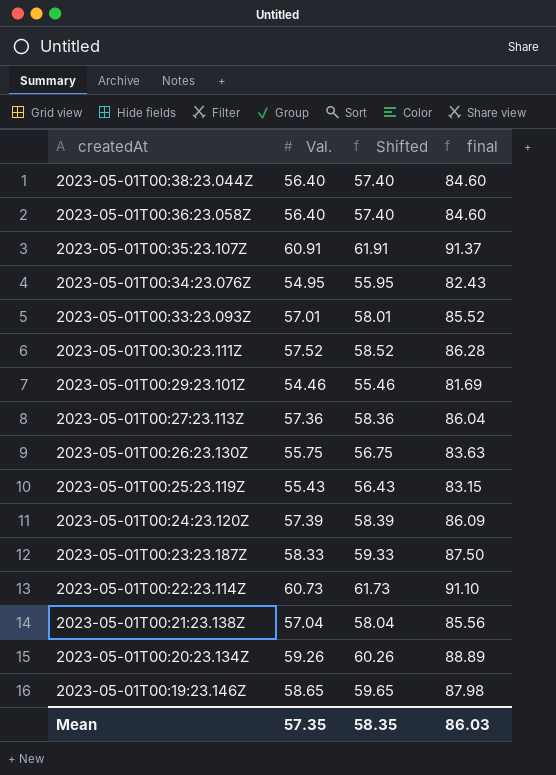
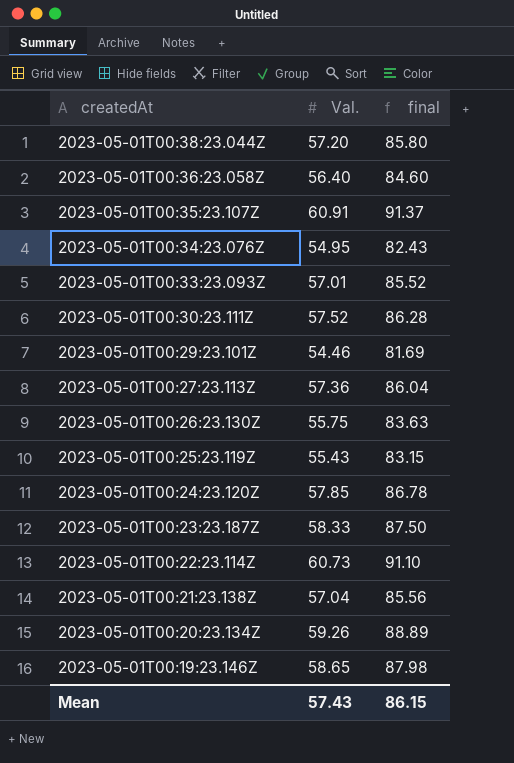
column Shifted | formula: [Val.] + 1 -> none
2023-05-01T00:38:23.044Z | Val.: 56.40 -> 57.20
2023-05-01T00:38:23.044Z | final: 84.60 -> 85.80
2023-05-01T00:24:23.120Z | Val.: 57.39 -> 57.85
2023-05-01T00:24:23.120Z | final: 86.09 -> 86.78
Mean | Val.: 57.35 -> 57.43
Mean | final: 86.03 -> 86.15

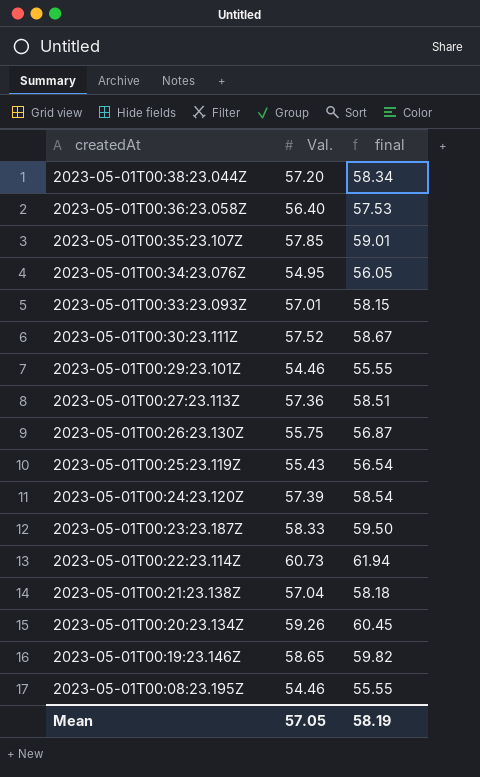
column final | formula: [Val.] * 1.5 -> [Val.] * 1.02
2023-05-01T00:35:23.107Z | Val.: 60.91 -> 57.85
2023-05-01T00:24:23.120Z | Val.: 57.85 -> 57.39
row 2023-05-01T00:08:23.195Z: none -> 54.46 | 55.55
Mean | Val.: 57.43 -> 57.05
Mean | final: 86.15 -> 58.19

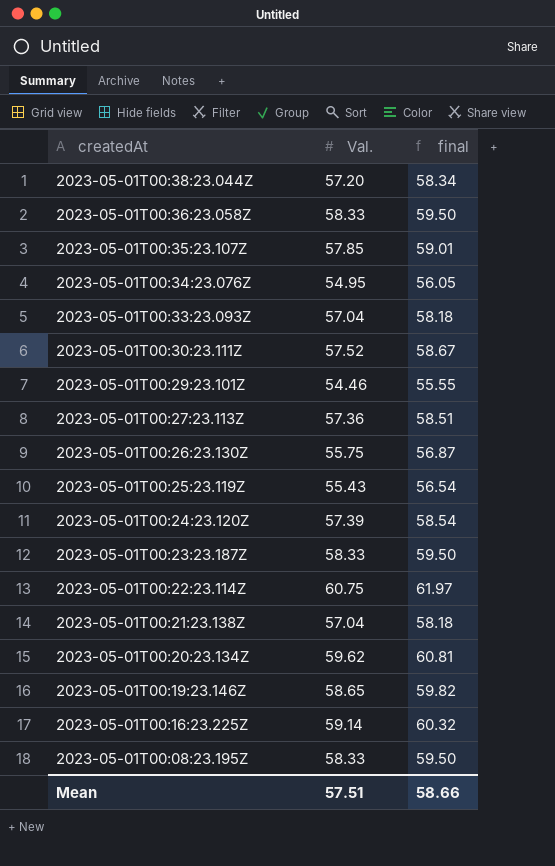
2023-05-01T00:36:23.058Z | Val.: 56.40 -> 58.33
2023-05-01T00:36:23.058Z | final: 57.53 -> 59.50
2023-05-01T00:33:23.093Z | Val.: 57.01 -> 57.04
2023-05-01T00:33:23.093Z | final: 58.15 -> 58.18
2023-05-01T00:22:23.114Z | Val.: 60.73 -> 60.75
2023-05-01T00:22:23.114Z | final: 61.94 -> 61.97
2023-05-01T00:20:23.134Z | Val.: 59.26 -> 59.62
2023-05-01T00:20:23.134Z | final: 60.45 -> 60.81
row 2023-05-01T00:16:23.225Z: none -> 59.14 | 60.32
2023-05-01T00:08:23.195Z | Val.: 54.46 -> 58.33
2023-05-01T00:08:23.195Z | final: 55.55 -> 59.50
Mean | Val.: 57.05 -> 57.51
Mean | final: 58.19 -> 58.66

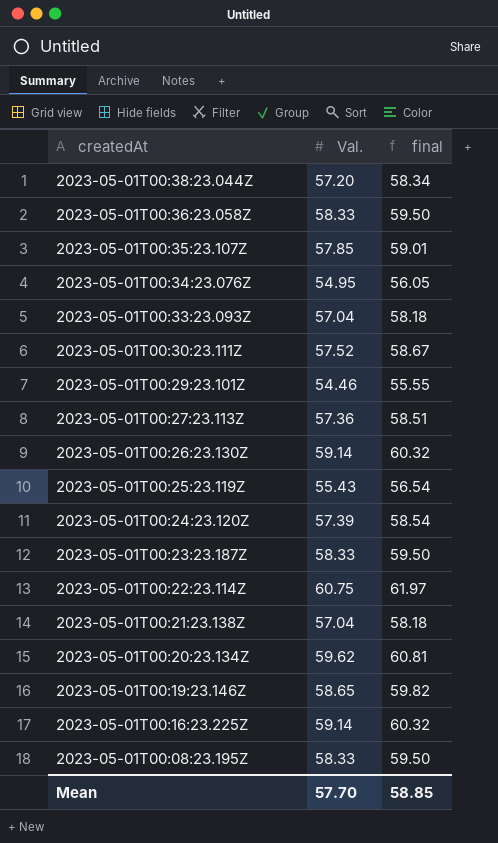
2023-05-01T00:26:23.130Z | Val.: 55.75 -> 59.14
2023-05-01T00:26:23.130Z | final: 56.87 -> 60.32
Mean | Val.: 57.51 -> 57.70
Mean | final: 58.66 -> 58.85

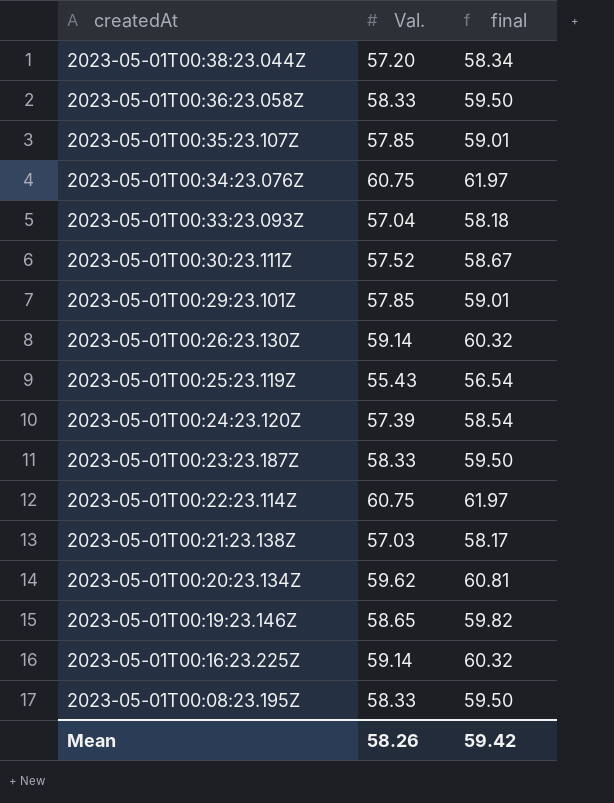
row 2023-05-01T00:27:23.113Z: 57.36 | 58.51 -> none
2023-05-01T00:34:23.076Z | Val.: 54.95 -> 60.75
2023-05-01T00:34:23.076Z | final: 56.05 -> 61.97
2023-05-01T00:29:23.101Z | Val.: 54.46 -> 57.85
2023-05-01T00:29:23.101Z | final: 55.55 -> 59.01
2023-05-01T00:21:23.138Z | Val.: 57.04 -> 57.03
2023-05-01T00:21:23.138Z | final: 58.18 -> 58.17
Mean | Val.: 57.70 -> 58.26
Mean | final: 58.85 -> 59.42

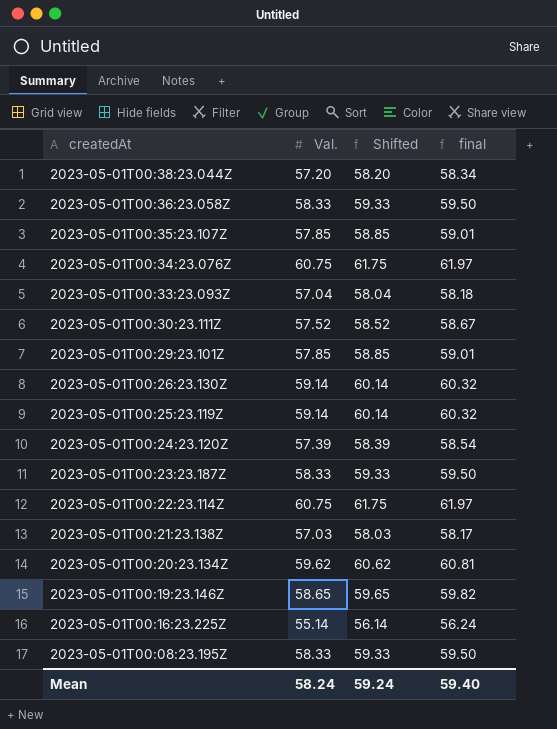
column Shifted | formula: none -> [Val.] + 1
2023-05-01T00:25:23.119Z | Val.: 55.43 -> 59.14
2023-05-01T00:25:23.119Z | final: 56.54 -> 60.32
2023-05-01T00:16:23.225Z | Val.: 59.14 -> 55.14
2023-05-01T00:16:23.225Z | final: 60.32 -> 56.24
Mean | Val.: 58.26 -> 58.24
Mean | final: 59.42 -> 59.40

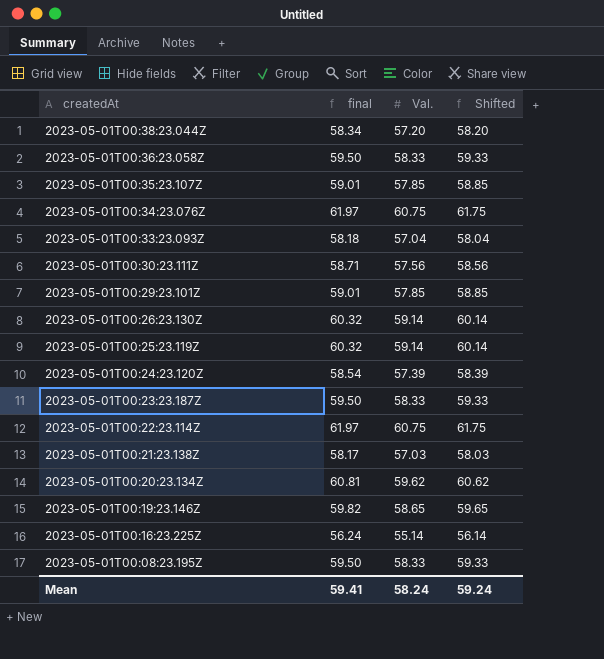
column final | position: 4 -> 2
2023-05-01T00:30:23.111Z | final: 58.67 -> 58.71
2023-05-01T00:30:23.111Z | Val.: 57.52 -> 57.56
2023-05-01T00:30:23.111Z | Shifted: 58.52 -> 58.56
Mean | final: 59.40 -> 59.41

